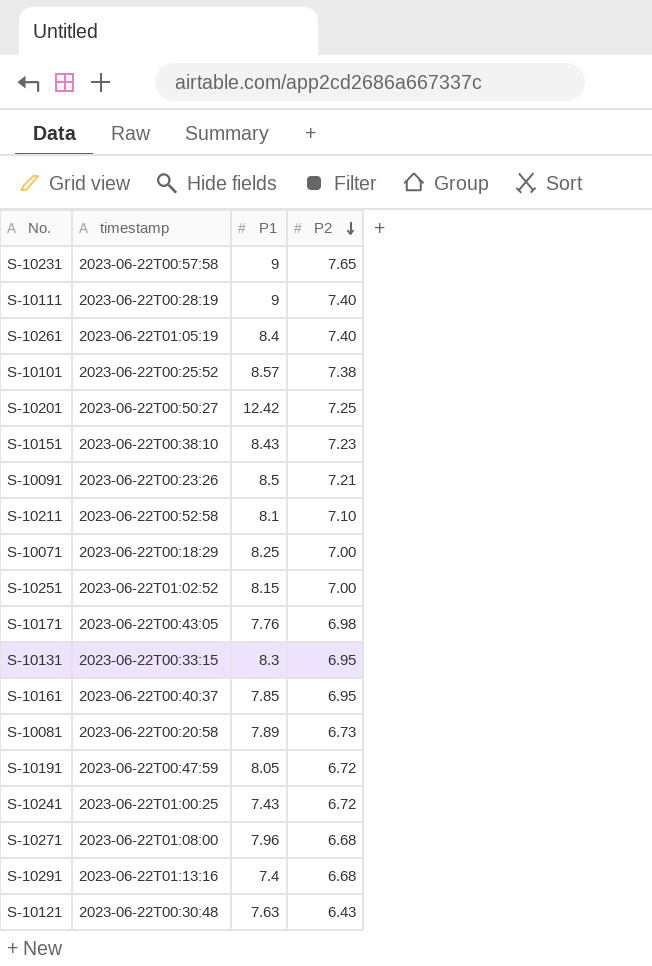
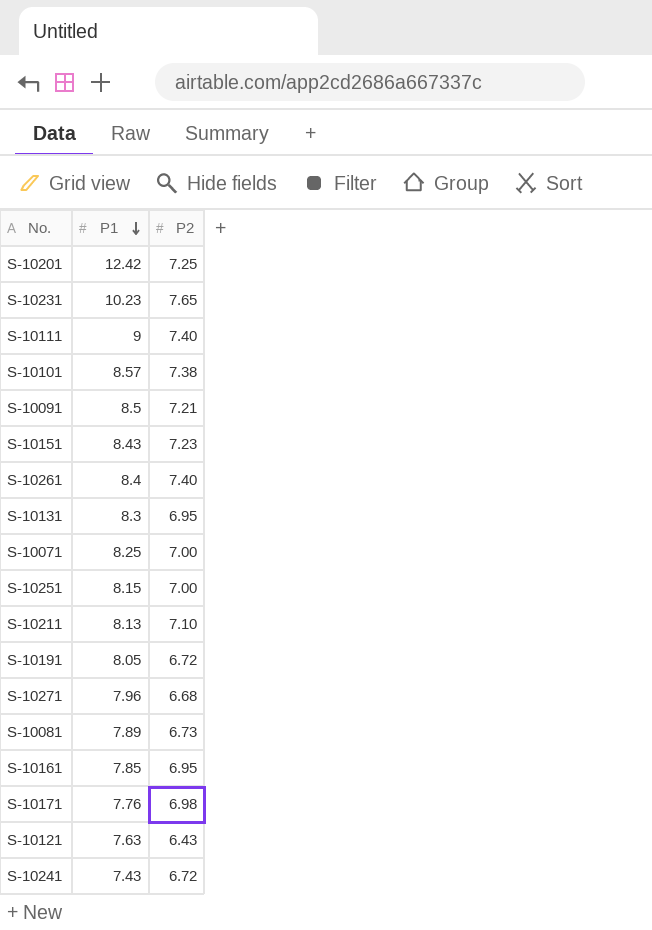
row order: P2 descending -> P1 descending
column timestamp | position: 2 -> none
row S-10291: 2023-06-22T01:13:16 | 7.4 | 6.68 -> none
S-10231 | P1: 9 -> 10.23
S-10211 | P1: 8.1 -> 8.13

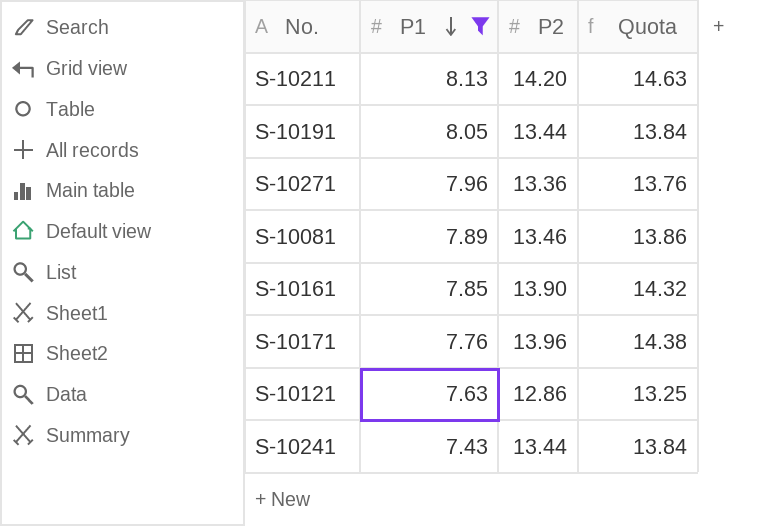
filter: none -> P1 <= 8.13
column Quota | formula: none -> [P2] * 1.03
S-10211 | P2: 7.10 -> 14.20
S-10191 | P2: 6.72 -> 13.44
S-10271 | P2: 6.68 -> 13.36
S-10081 | P2: 6.73 -> 13.46
S-10161 | P2: 6.95 -> 13.90
S-10171 | P2: 6.98 -> 13.96
S-10121 | P2: 6.43 -> 12.86
S-10241 | P2: 6.72 -> 13.44

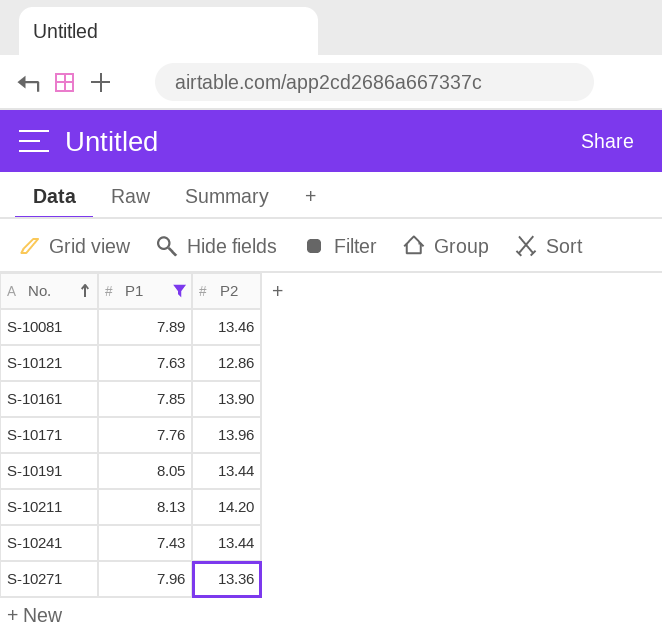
row order: P1 descending -> No. ascending
column Quota | formula: [P2] * 1.03 -> none

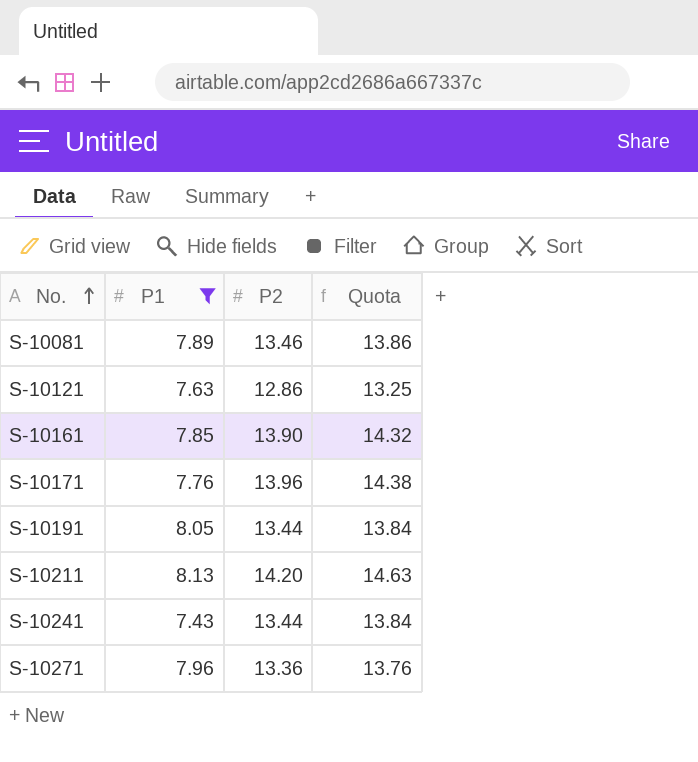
column Quota | formula: none -> [P2] * 1.03

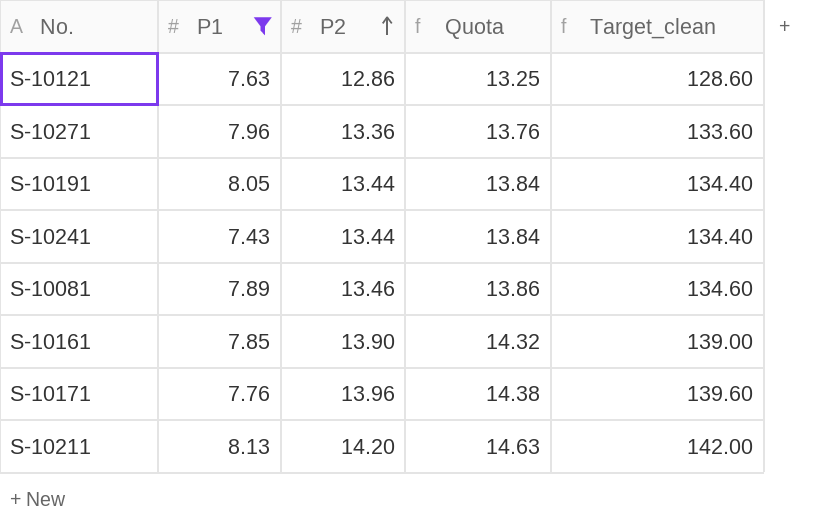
row order: No. ascending -> P2 ascending
column Target_clean | formula: none -> [P2] * 10

